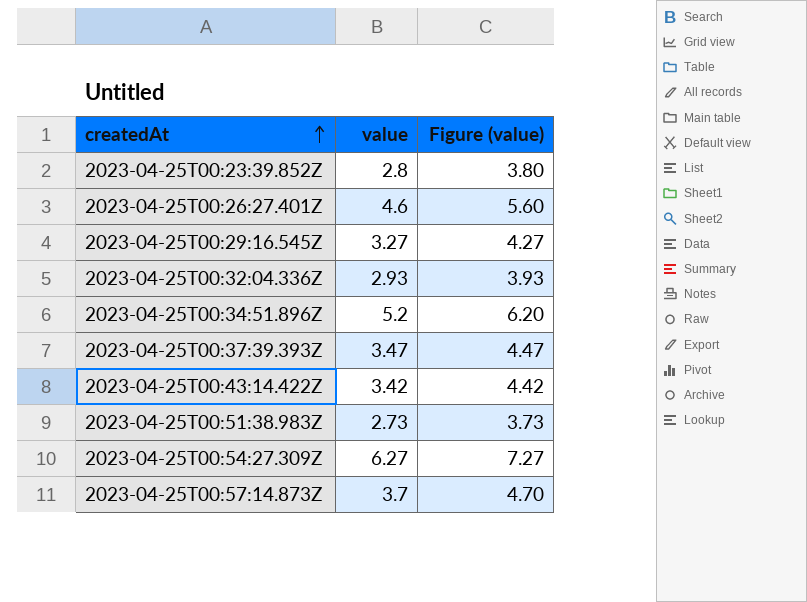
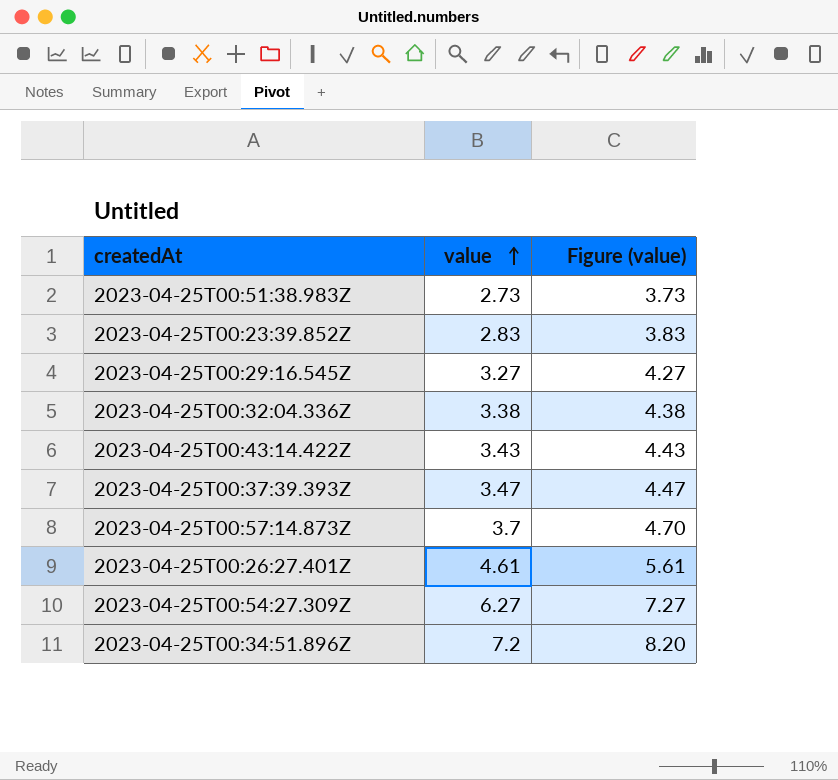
row order: createdAt ascending -> value ascending
2023-04-25T00:23:39.852Z | value: 2.8 -> 2.83
2023-04-25T00:23:39.852Z | Figure (value): 3.80 -> 3.83
2023-04-25T00:32:04.336Z | value: 2.93 -> 3.38
2023-04-25T00:32:04.336Z | Figure (value): 3.93 -> 4.38
2023-04-25T00:43:14.422Z | value: 3.42 -> 3.43
2023-04-25T00:43:14.422Z | Figure (value): 4.42 -> 4.43
2023-04-25T00:26:27.401Z | value: 4.6 -> 4.61
2023-04-25T00:26:27.401Z | Figure (value): 5.60 -> 5.61
2023-04-25T00:34:51.896Z | value: 5.2 -> 7.2
2023-04-25T00:34:51.896Z | Figure (value): 6.20 -> 8.20

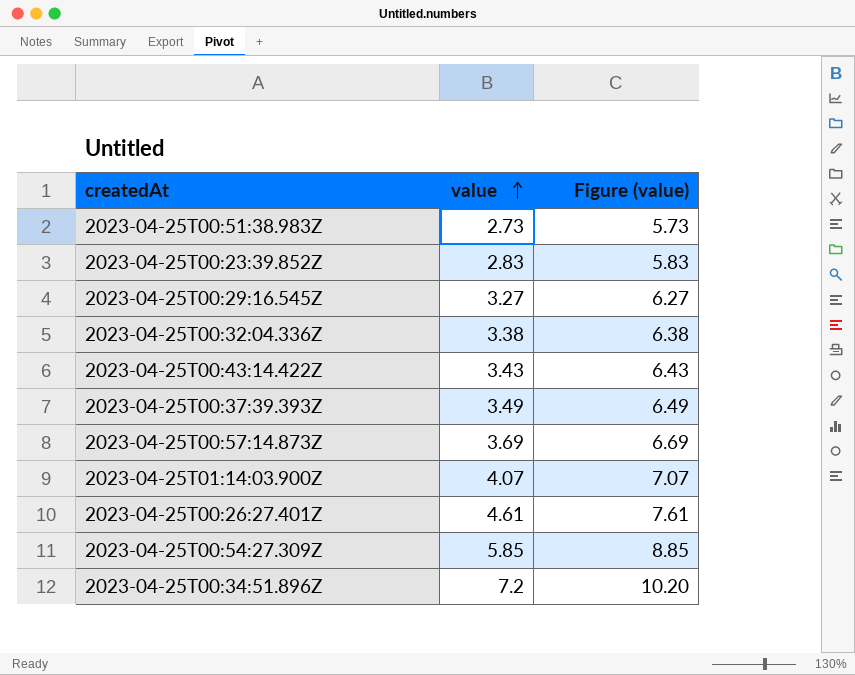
column Figure (value) | formula: [value] + 1 -> [value] + 3
2023-04-25T00:37:39.393Z | value: 3.47 -> 3.49
2023-04-25T00:57:14.873Z | value: 3.7 -> 3.69
row 2023-04-25T01:14:03.900Z: none -> 4.07 | 7.07
2023-04-25T00:54:27.309Z | value: 6.27 -> 5.85

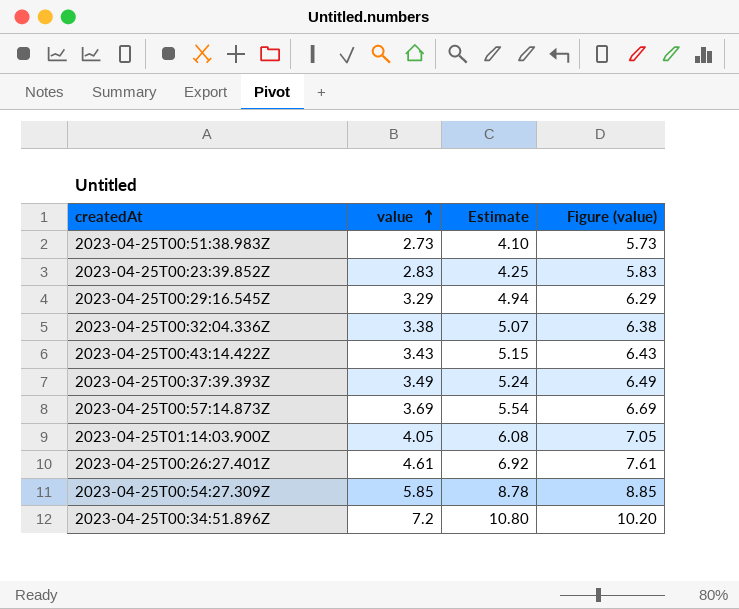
column Estimate | formula: none -> [value] * 1.5
2023-04-25T00:29:16.545Z | value: 3.27 -> 3.29
2023-04-25T00:29:16.545Z | Figure (value): 6.27 -> 6.29
2023-04-25T01:14:03.900Z | value: 4.07 -> 4.05
2023-04-25T01:14:03.900Z | Figure (value): 7.07 -> 7.05

